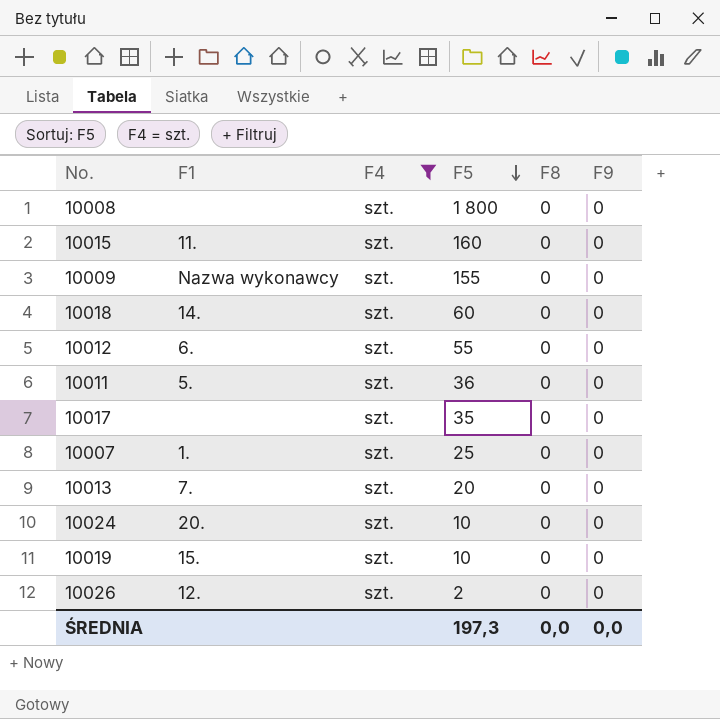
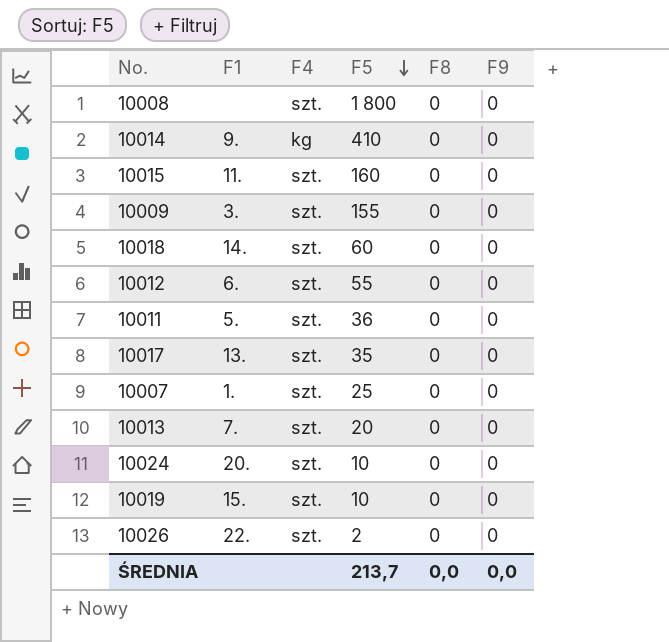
filter: F4 = szt. -> none
10009 | F1: Nazwa wykonawcy -> 3.
10017 | F1: none -> 13.
10026 | F1: 12. -> 22.
ŚREDNIA | F5: 197,3 -> 213,7

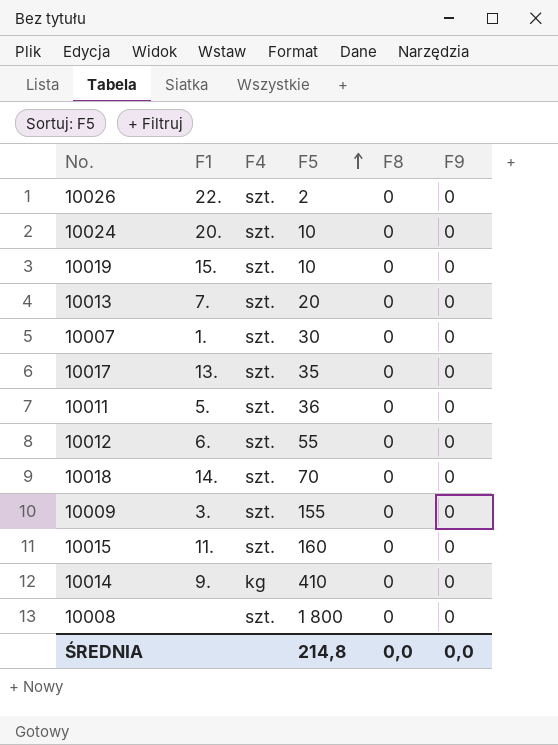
row order: F5 descending -> F5 ascending
10007 | F5: 25 -> 30
10018 | F5: 60 -> 70
ŚREDNIA | F5: 213,7 -> 214,8

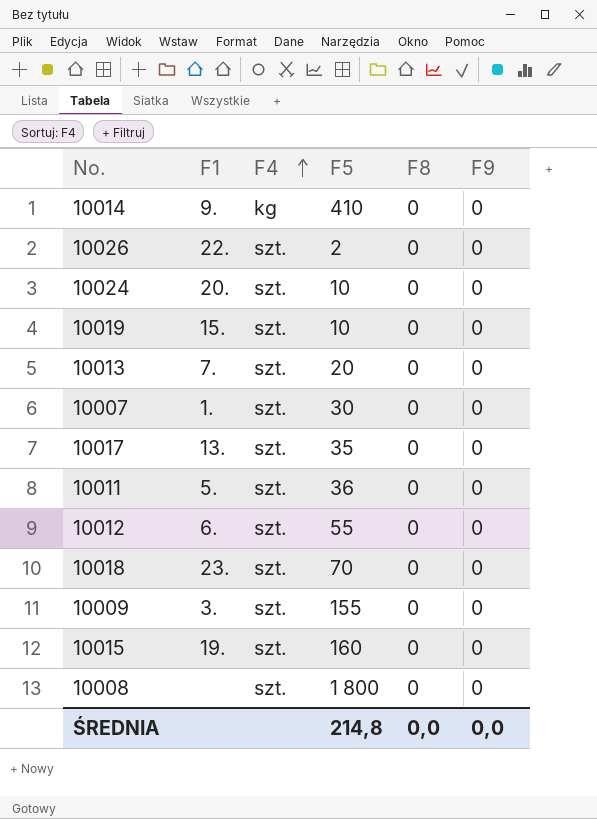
row order: F5 ascending -> F4 ascending
10018 | F1: 14. -> 23.
10015 | F1: 11. -> 19.

